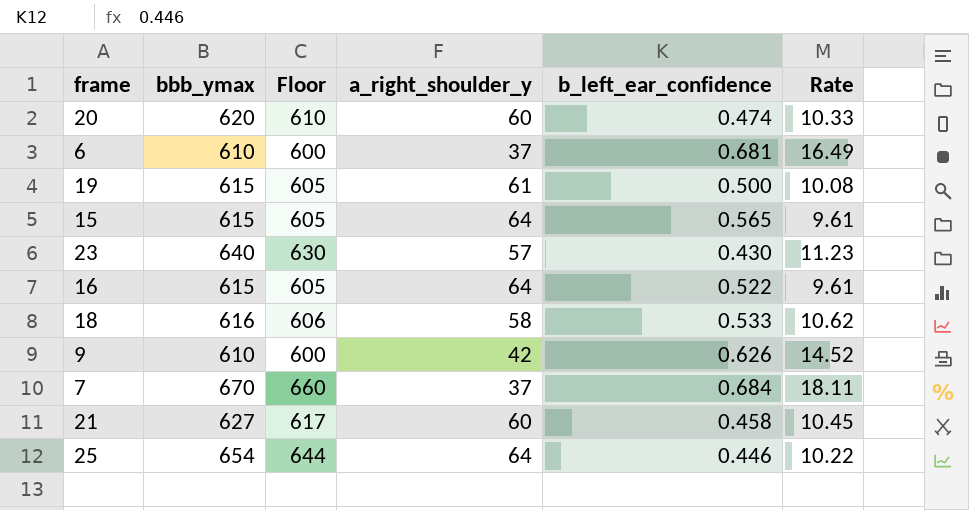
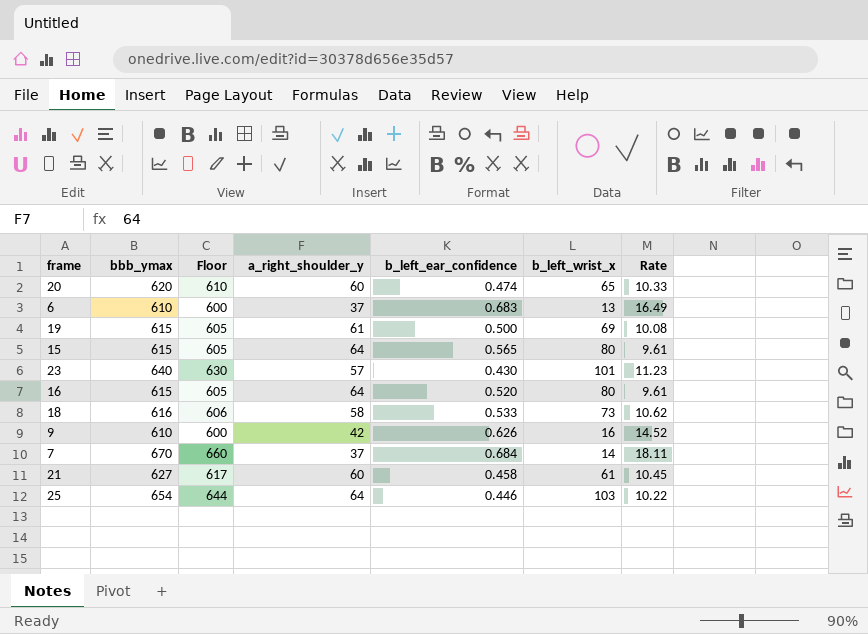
column b_left_wrist_x | position: none -> 6
6 | b_left_ear_confidence: 0.681 -> 0.683
16 | b_left_ear_confidence: 0.522 -> 0.520

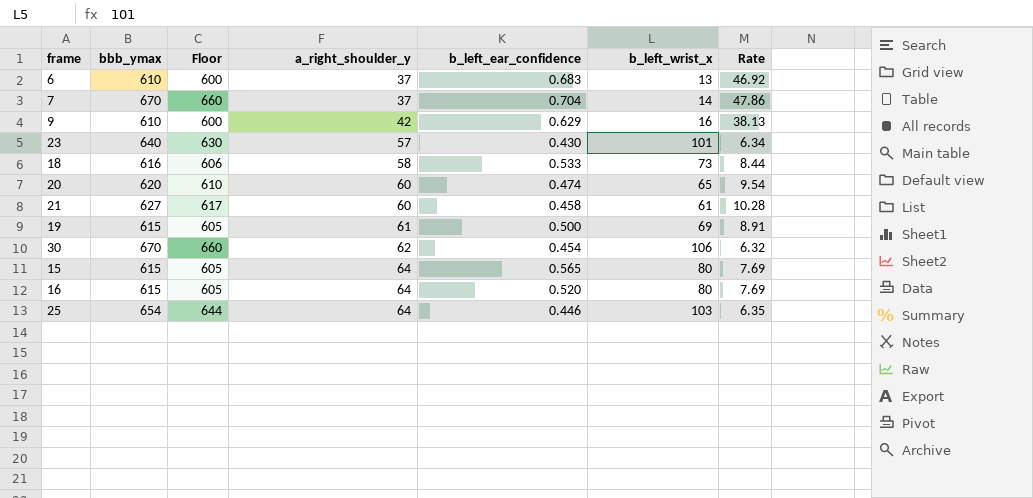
row order: none -> a_right_shoulder_y ascending
column Rate | formula: [bbb_ymax] / [a_right_shoulder_y] -> [bbb_ymax] / [b_left_wrist_x]
7 | b_left_ear_confidence: 0.684 -> 0.704
9 | b_left_ear_confidence: 0.626 -> 0.629
row 30: none -> 670 | 660 | 62 | 0.454 | 106 | 6.32

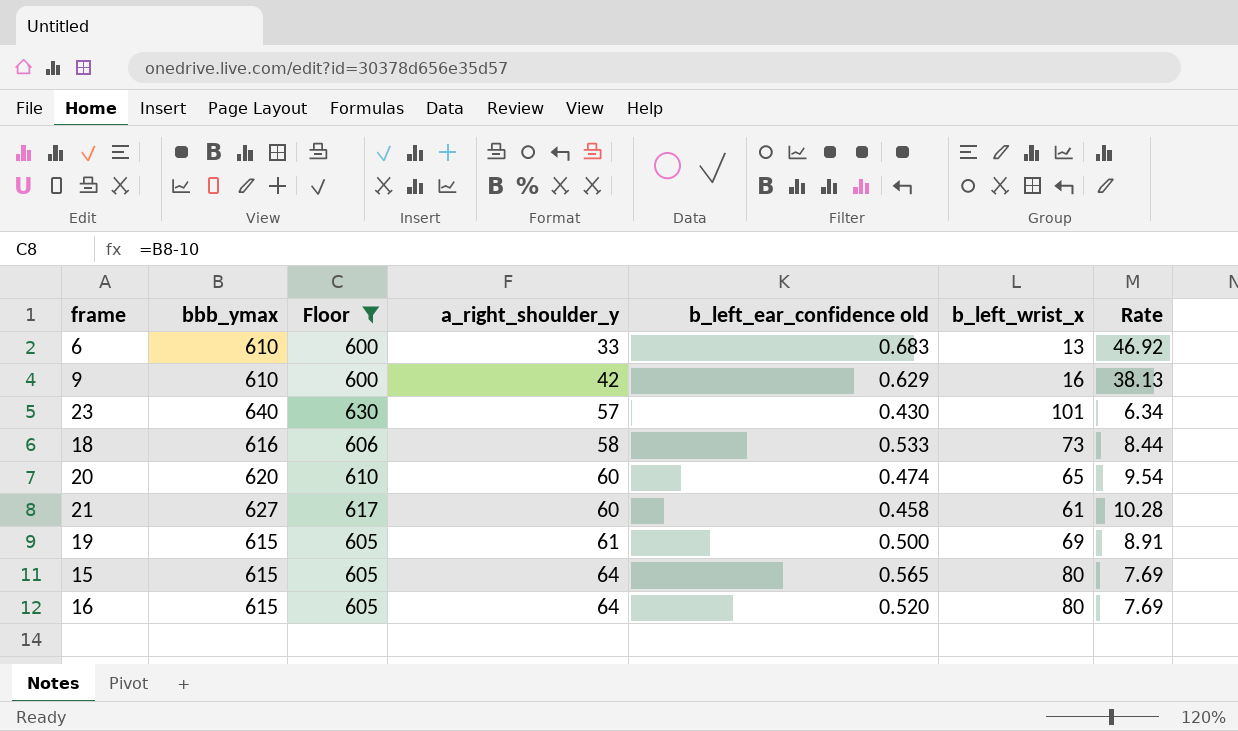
filter: none -> Floor <= 630
column name: b_left_ear_confidence -> b_left_ear_confidence old
6 | a_right_shoulder_y: 37 -> 33

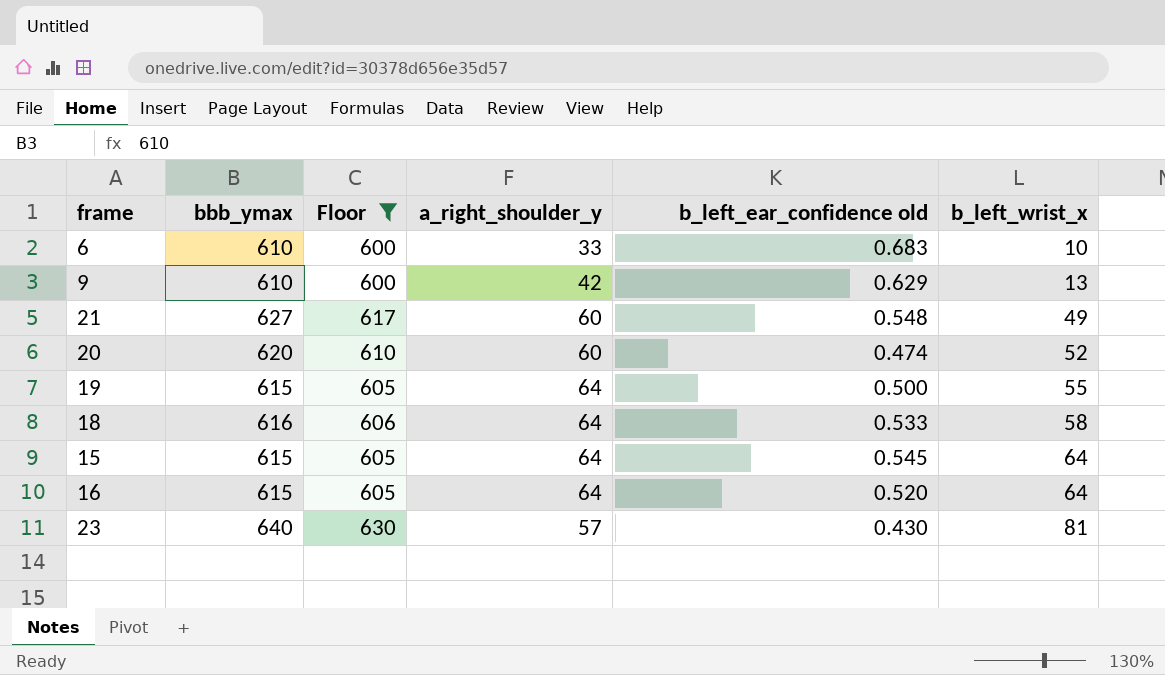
row order: a_right_shoulder_y ascending -> b_left_wrist_x ascending
column Rate | formula: [bbb_ymax] / [b_left_wrist_x] -> none
6 | b_left_wrist_x: 13 -> 10
9 | b_left_wrist_x: 16 -> 13
21 | b_left_ear_confidence old: 0.458 -> 0.548
21 | b_left_wrist_x: 61 -> 49
20 | b_left_wrist_x: 65 -> 52
19 | a_right_shoulder_y: 61 -> 64
19 | b_left_wrist_x: 69 -> 55
18 | a_right_shoulder_y: 58 -> 64
18 | b_left_wrist_x: 73 -> 58
15 | b_left_ear_confidence old: 0.565 -> 0.545
15 | b_left_wrist_x: 80 -> 64
16 | b_left_wrist_x: 80 -> 64
23 | b_left_wrist_x: 101 -> 81

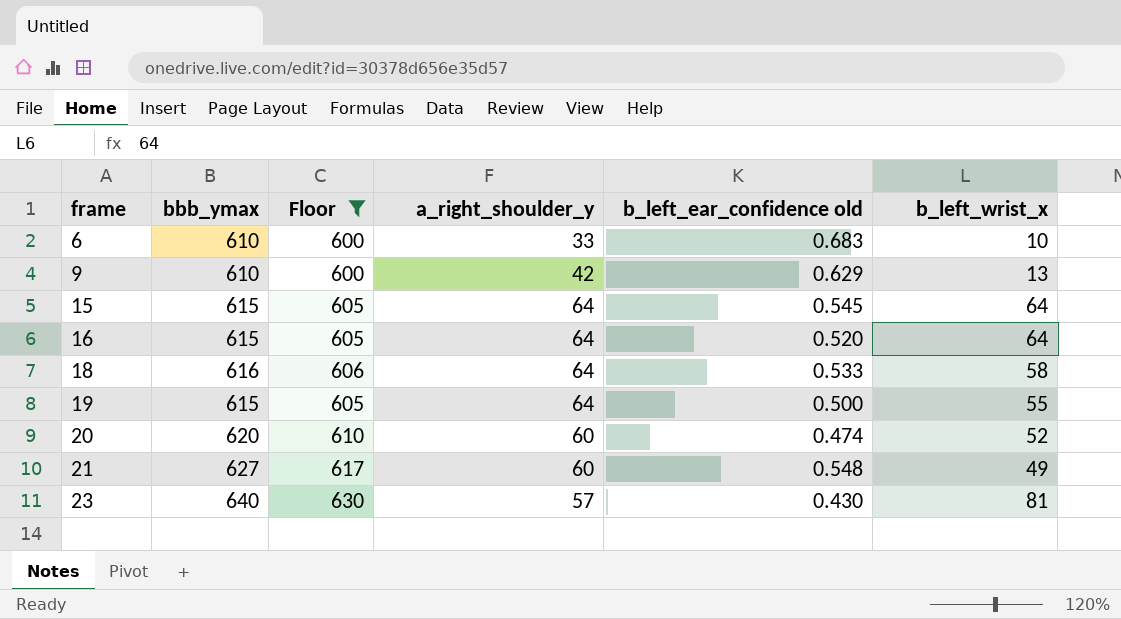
row order: b_left_wrist_x ascending -> frame ascending

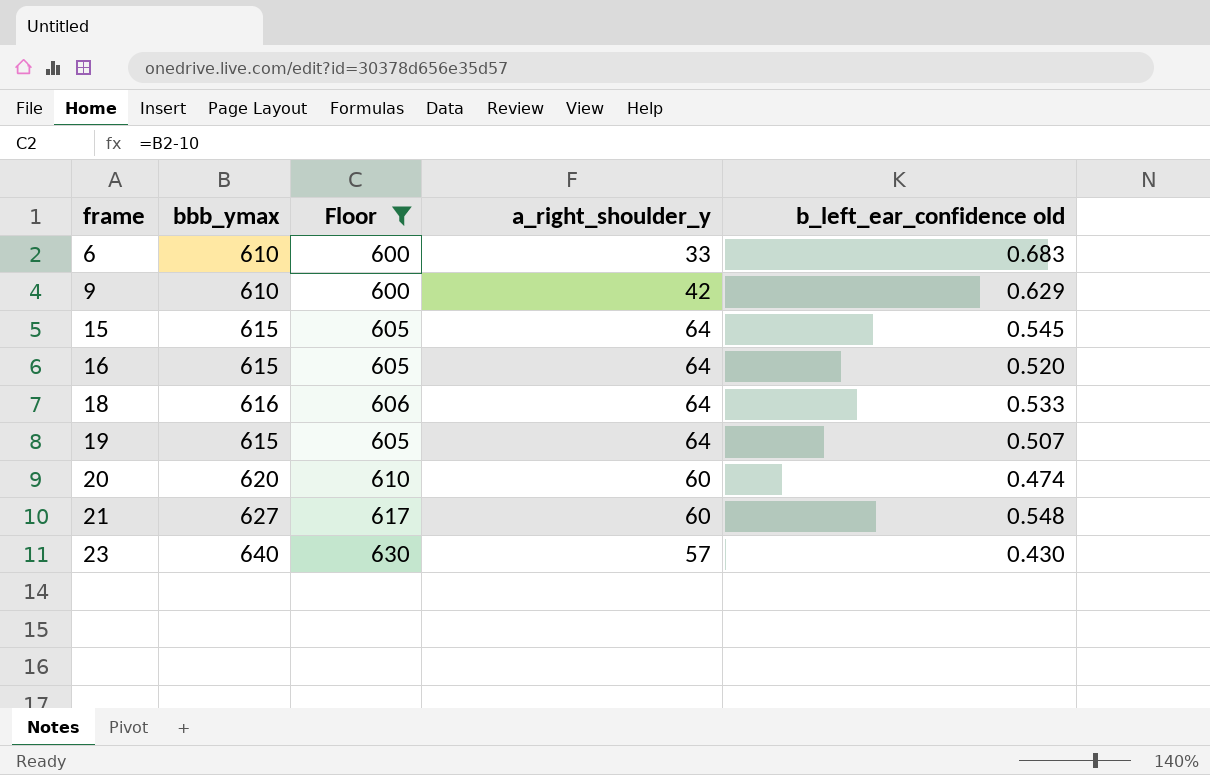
column b_left_wrist_x | position: 6 -> none
19 | b_left_ear_confidence old: 0.500 -> 0.507

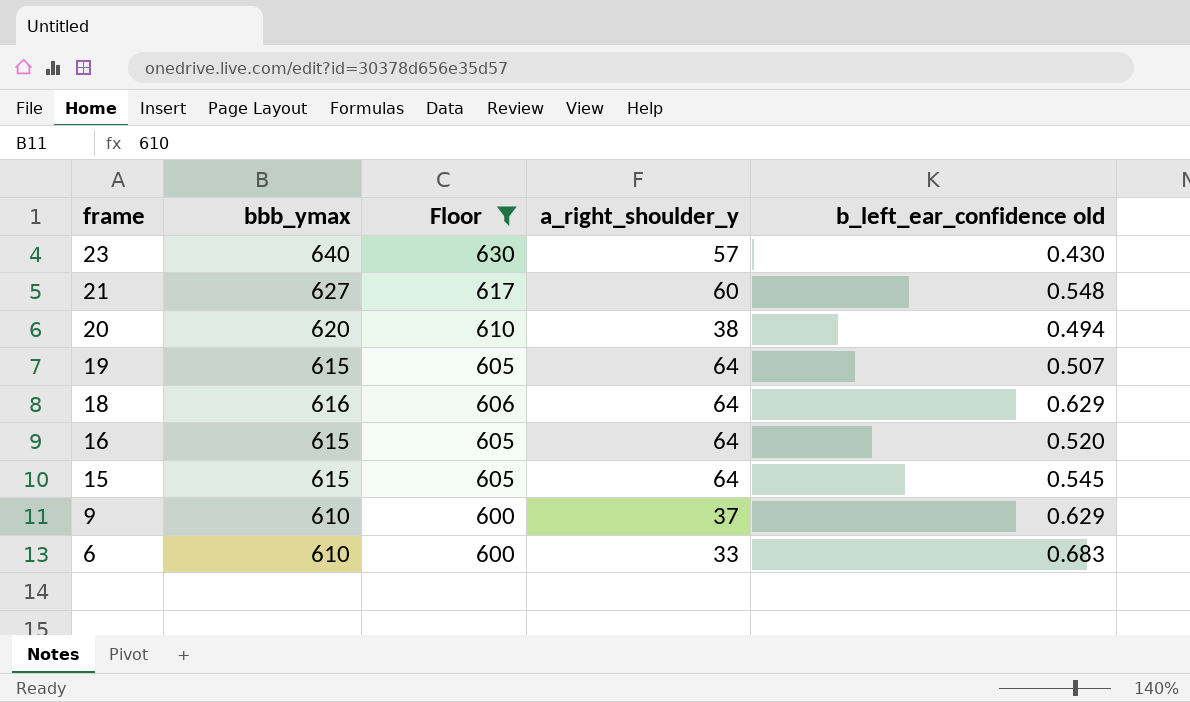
row order: frame ascending -> frame descending
20 | a_right_shoulder_y: 60 -> 38
20 | b_left_ear_confidence old: 0.474 -> 0.494
18 | b_left_ear_confidence old: 0.533 -> 0.629
9 | a_right_shoulder_y: 42 -> 37

